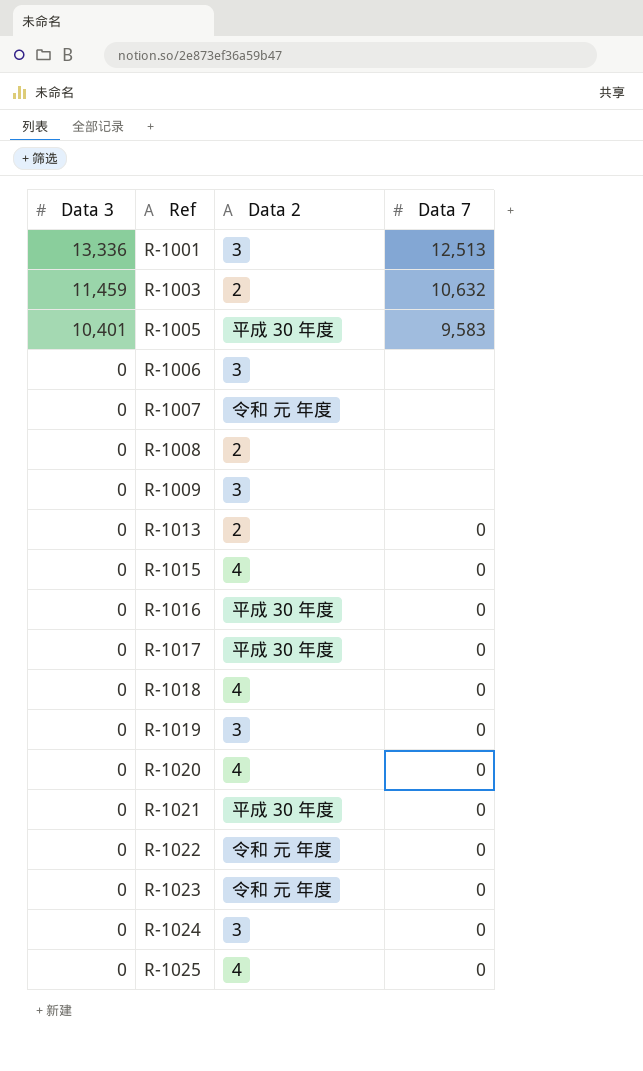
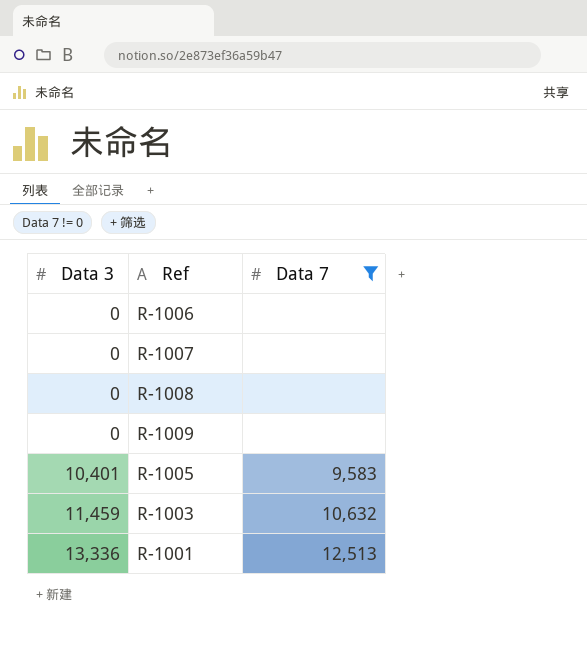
filter: none -> Data 7 != 0
row order: Data 3 descending -> Data 3 ascending
column Data 2 | position: 3 -> none

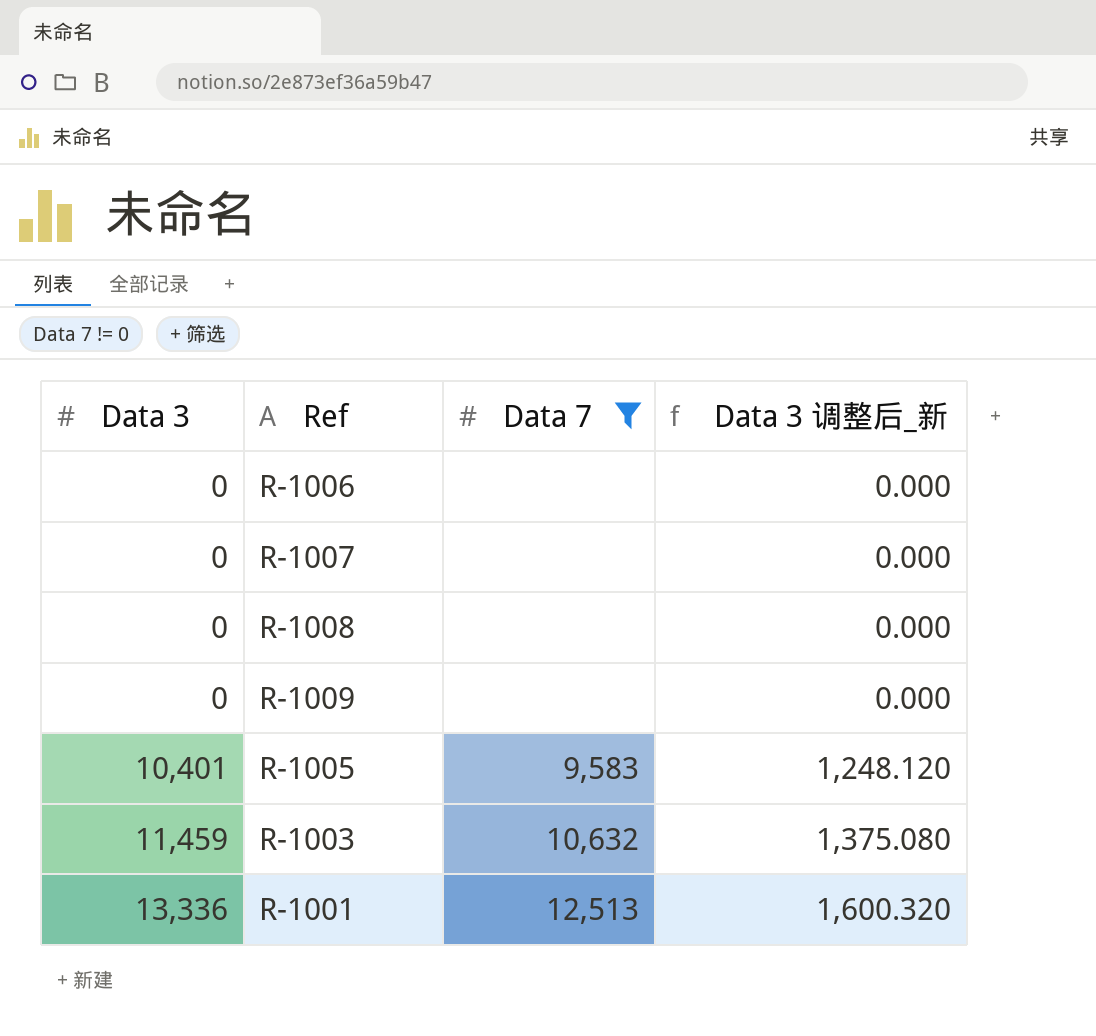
column Data 3 调整后_新 | formula: none -> [Data 3] * 0.12

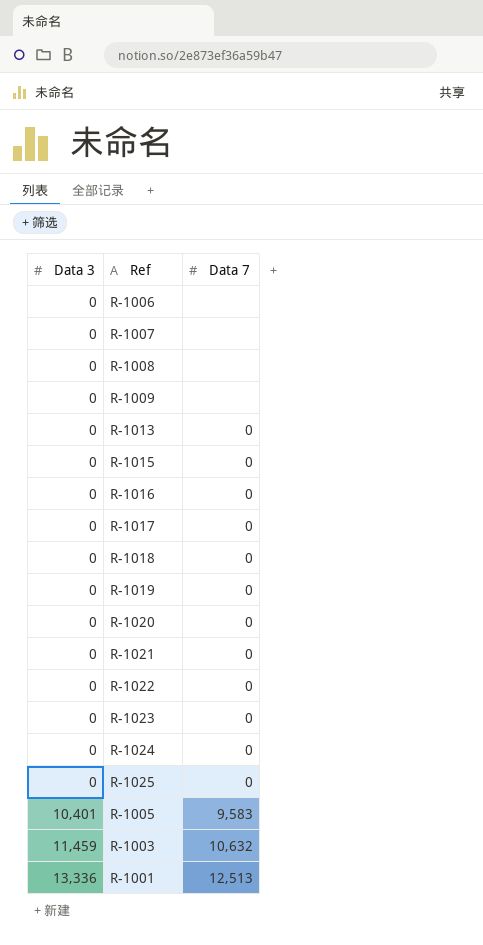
filter: Data 7 != 0 -> none
column Data 3 调整后_新 | formula: [Data 3] * 0.12 -> none

